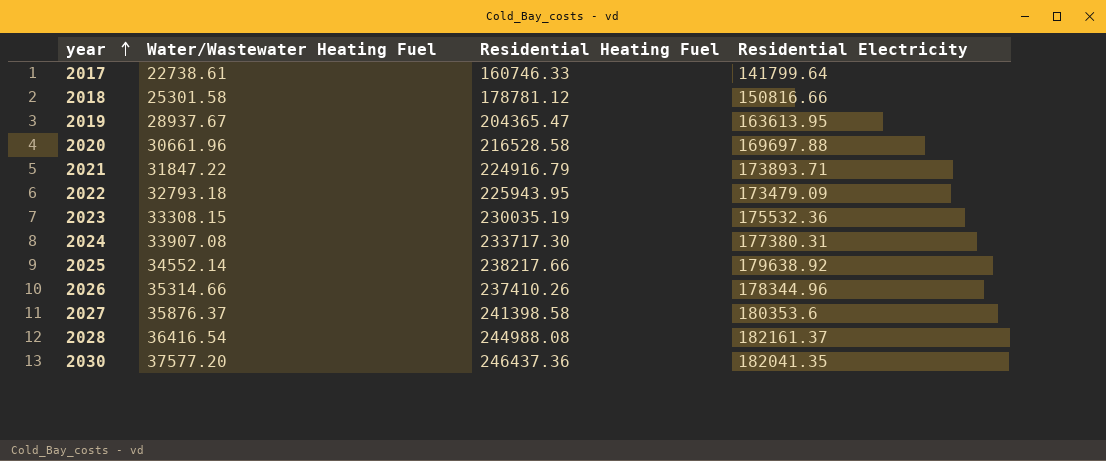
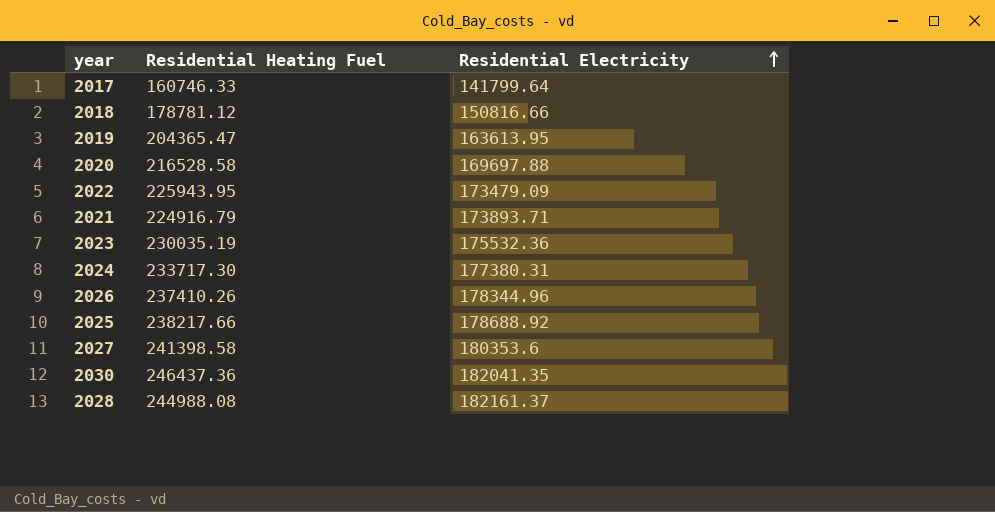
row order: year ascending -> Residential Electricity ascending
column Water/Wastewater Heating Fuel | position: 2 -> none
2025 | Residential Electricity: 179638.92 -> 178688.92

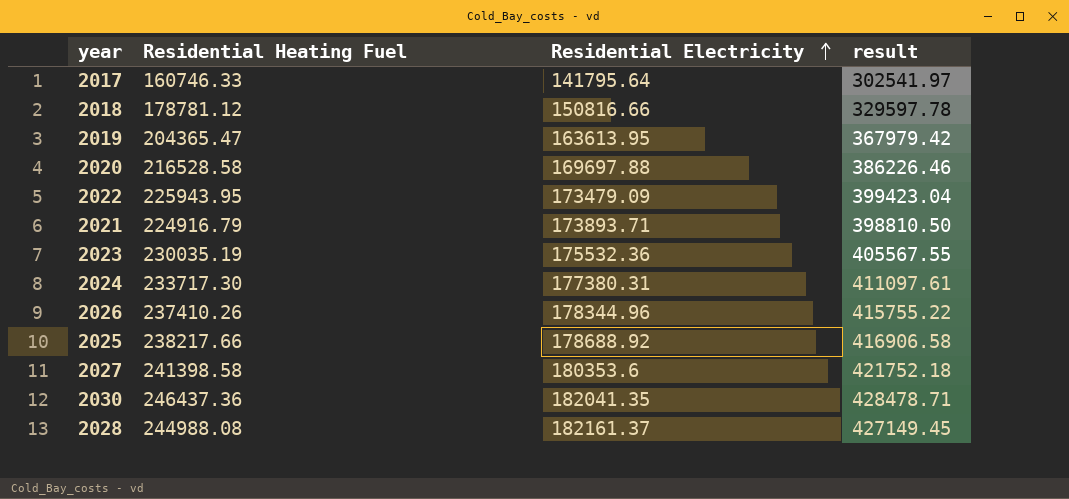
column result | formula: none -> [Residential Heating Fuel] + [Residential Electricity]
2017 | Residential Electricity: 141799.64 -> 141795.64

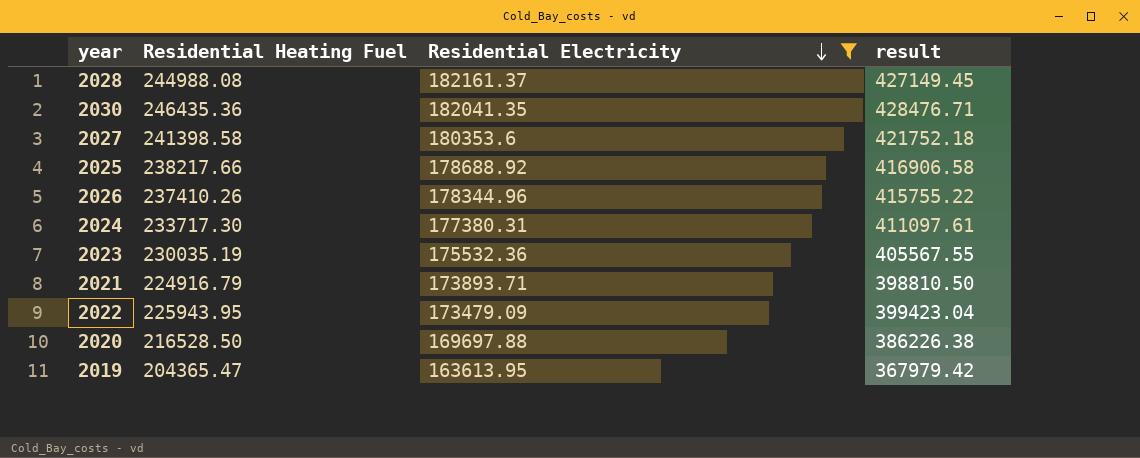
filter: none -> Residential Electricity >= 163613.95
row order: Residential Electricity ascending -> Residential Electricity descending
2030 | Residential Heating Fuel: 246437.36 -> 246435.36
2030 | result: 428478.71 -> 428476.71
2020 | Residential Heating Fuel: 216528.58 -> 216528.50
2020 | result: 386226.46 -> 386226.38

